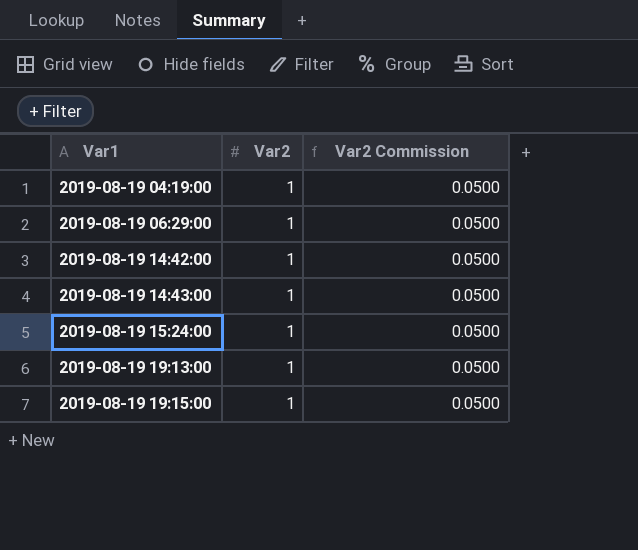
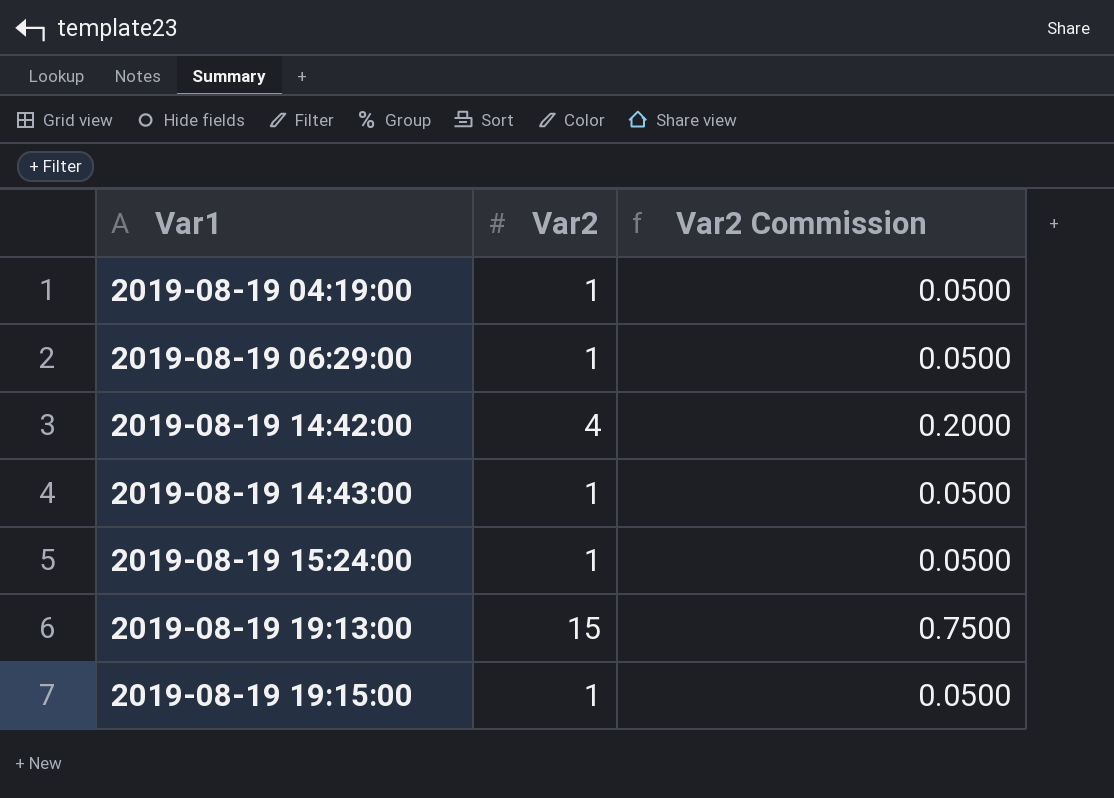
2019-08-19 14:42:00 | Var2: 1 -> 4
2019-08-19 14:42:00 | Var2 Commission: 0.0500 -> 0.2000
2019-08-19 19:13:00 | Var2: 1 -> 15
2019-08-19 19:13:00 | Var2 Commission: 0.0500 -> 0.7500

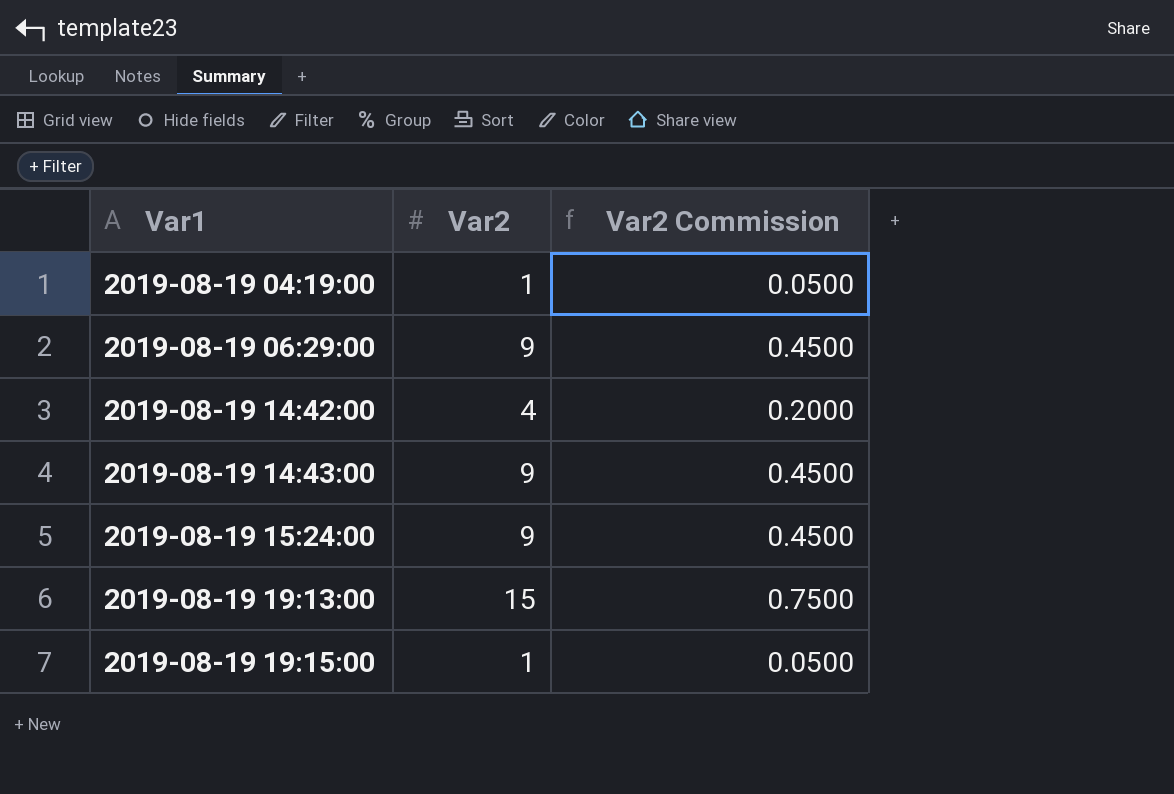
2019-08-19 06:29:00 | Var2: 1 -> 9
2019-08-19 06:29:00 | Var2 Commission: 0.0500 -> 0.4500
2019-08-19 14:43:00 | Var2: 1 -> 9
2019-08-19 14:43:00 | Var2 Commission: 0.0500 -> 0.4500
2019-08-19 15:24:00 | Var2: 1 -> 9
2019-08-19 15:24:00 | Var2 Commission: 0.0500 -> 0.4500

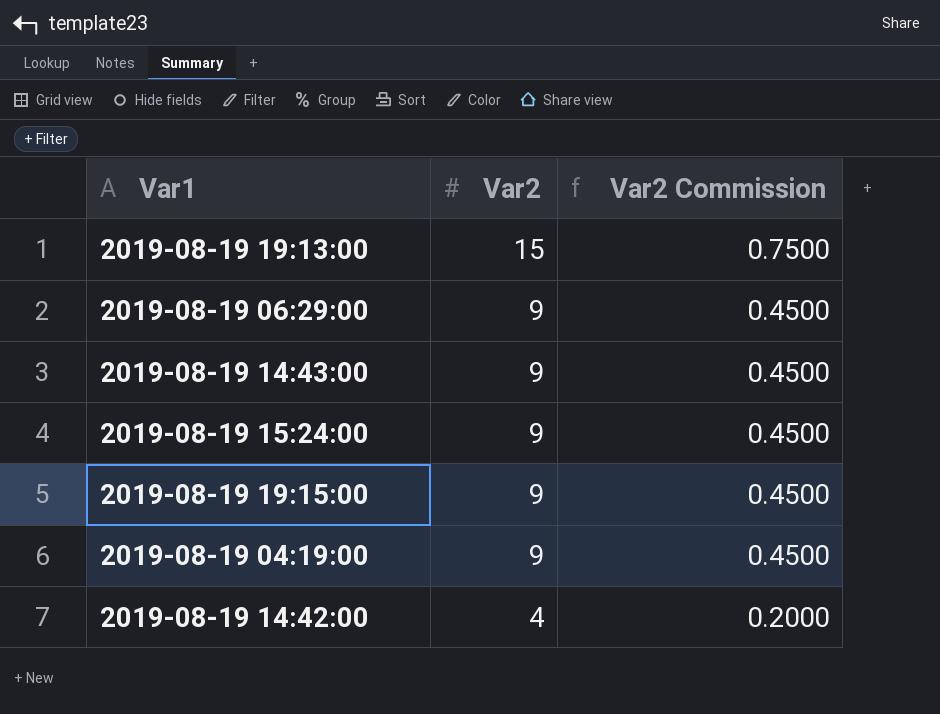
row order: Var1 ascending -> Var2 descending
2019-08-19 19:15:00 | Var2: 1 -> 9
2019-08-19 19:15:00 | Var2 Commission: 0.0500 -> 0.4500
2019-08-19 04:19:00 | Var2: 1 -> 9
2019-08-19 04:19:00 | Var2 Commission: 0.0500 -> 0.4500

